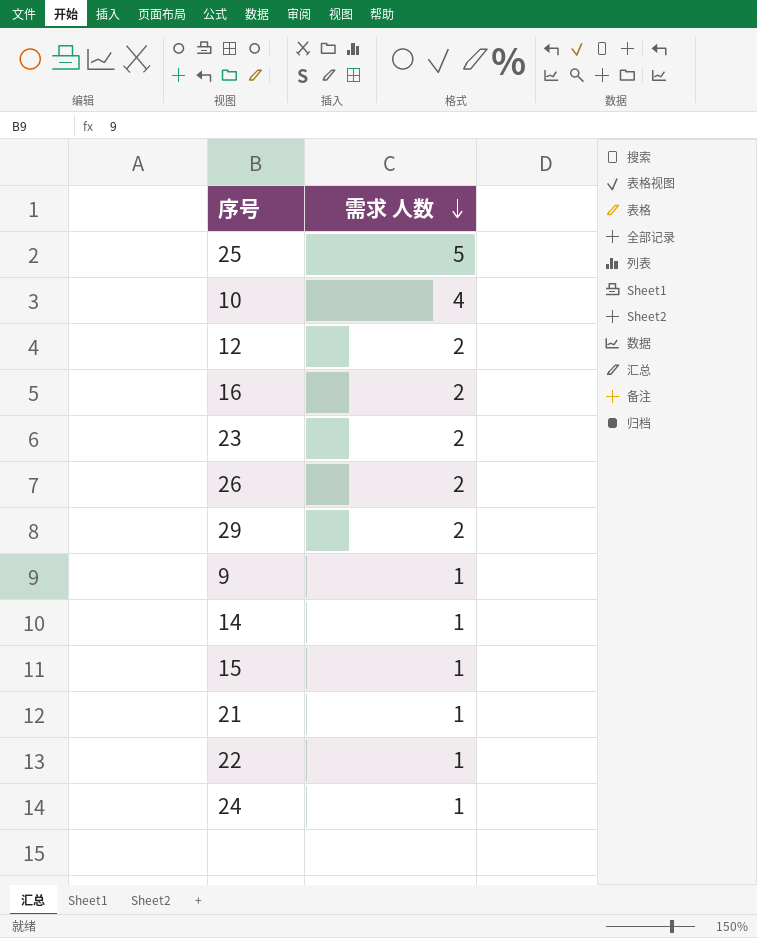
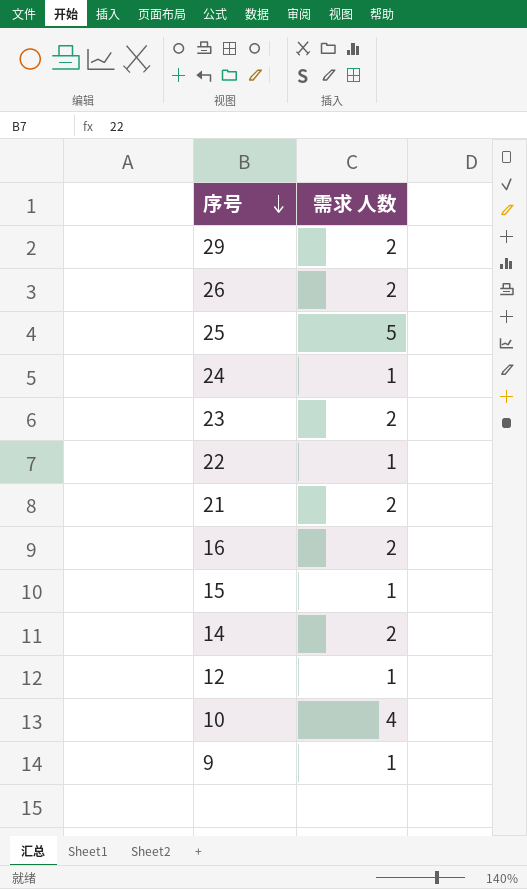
row order: 需求 人数 descending -> 序号 descending
21 | 需求 人数: 1 -> 2
14 | 需求 人数: 1 -> 2
12 | 需求 人数: 2 -> 1

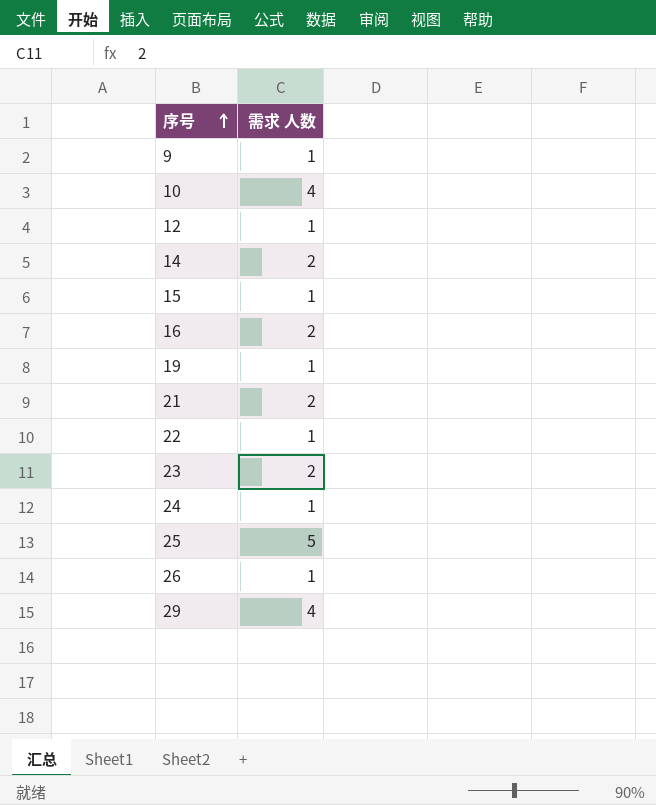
row order: 序号 descending -> 序号 ascending
row 19: none -> 1
26 | 需求 人数: 2 -> 1
29 | 需求 人数: 2 -> 4

